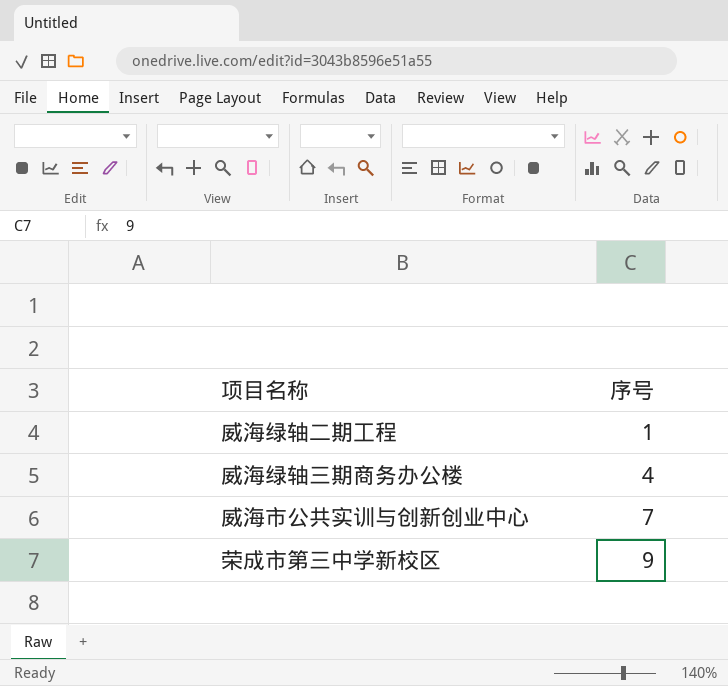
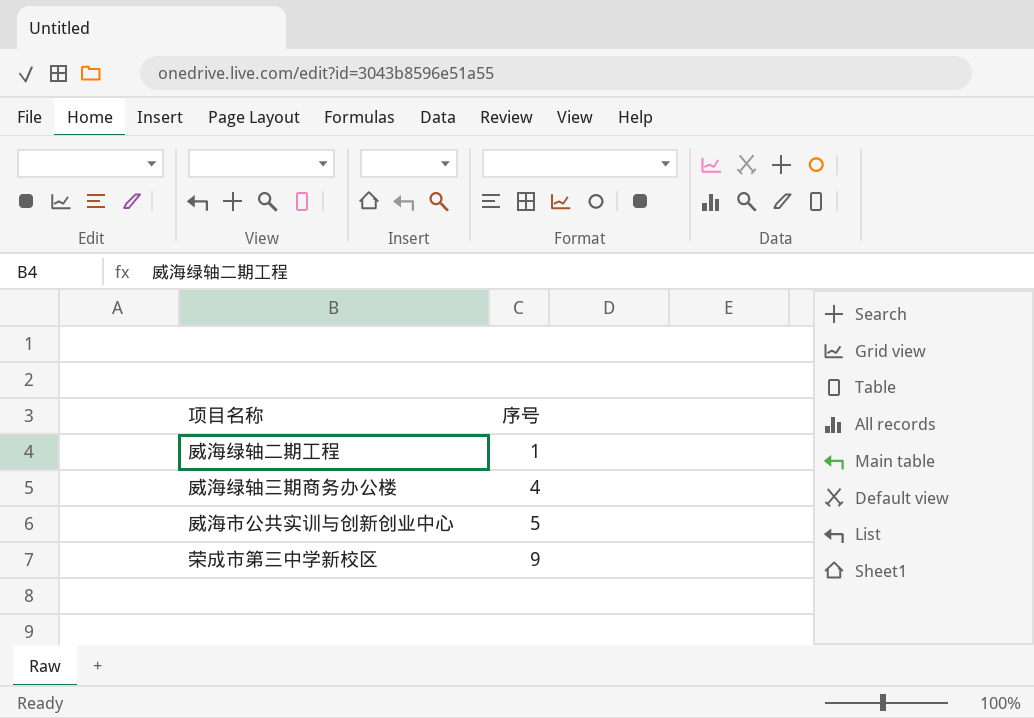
威海市公共实训与创新创业中心 | 序号: 7 -> 5

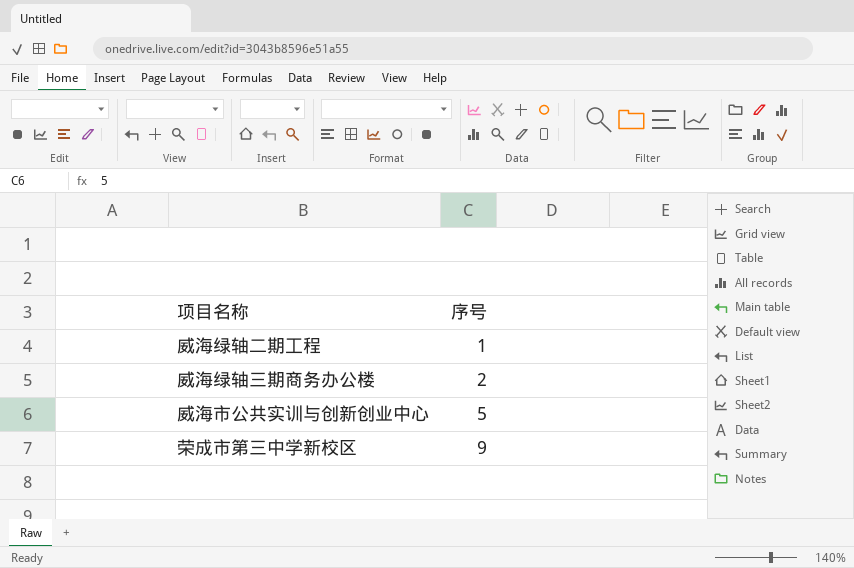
威海绿轴三期商务办公楼 | 序号: 4 -> 2

